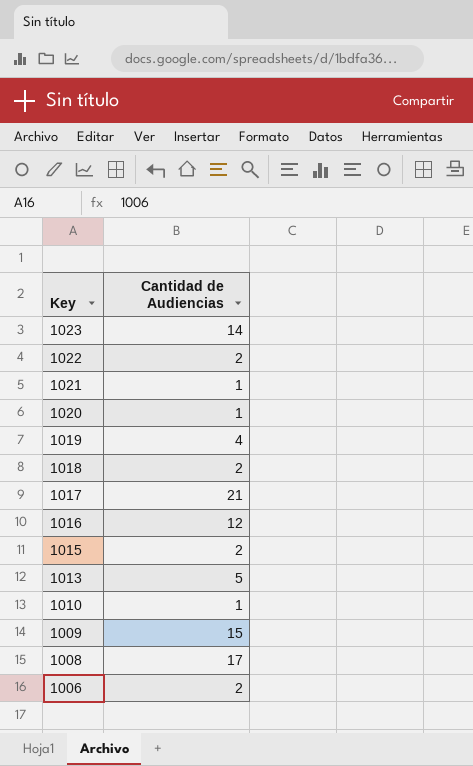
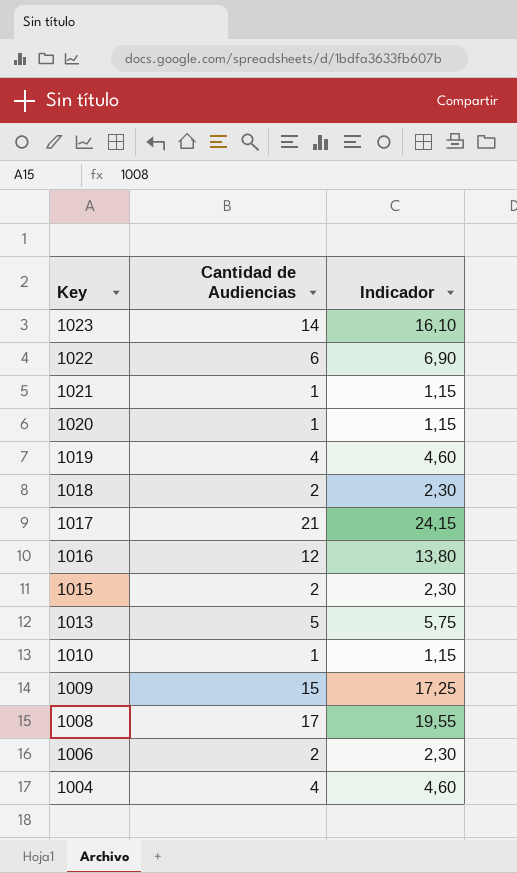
column Indicador | formula: none -> [Cantidad de Audiencias] * 1,15
1022 | Cantidad de Audiencias: 2 -> 6
row 1004: none -> 4 | 4,60

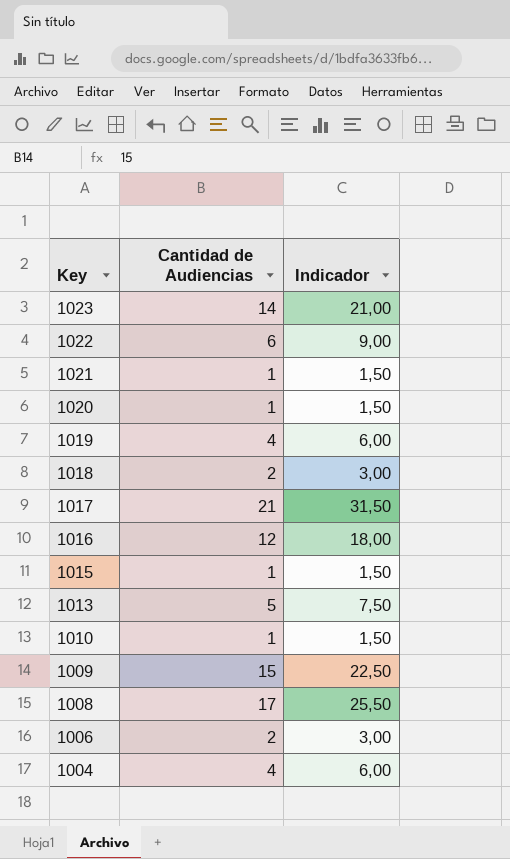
column Indicador | formula: [Cantidad de Audiencias] * 1,15 -> [Cantidad de Audiencias] * 1,5
1015 | Cantidad de Audiencias: 2 -> 1

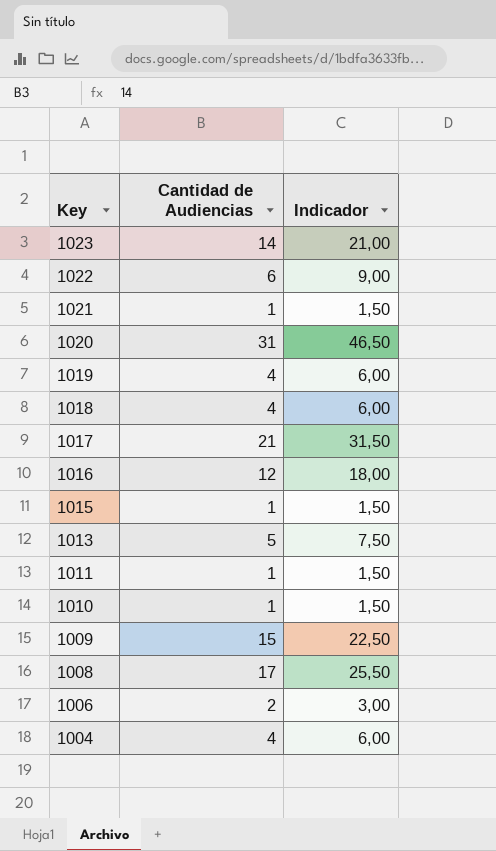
1020 | Cantidad de Audiencias: 1 -> 31
1020 | Indicador: 1,50 -> 46,50
1018 | Cantidad de Audiencias: 2 -> 4
1018 | Indicador: 3,00 -> 6,00
row 1011: none -> 1 | 1,50

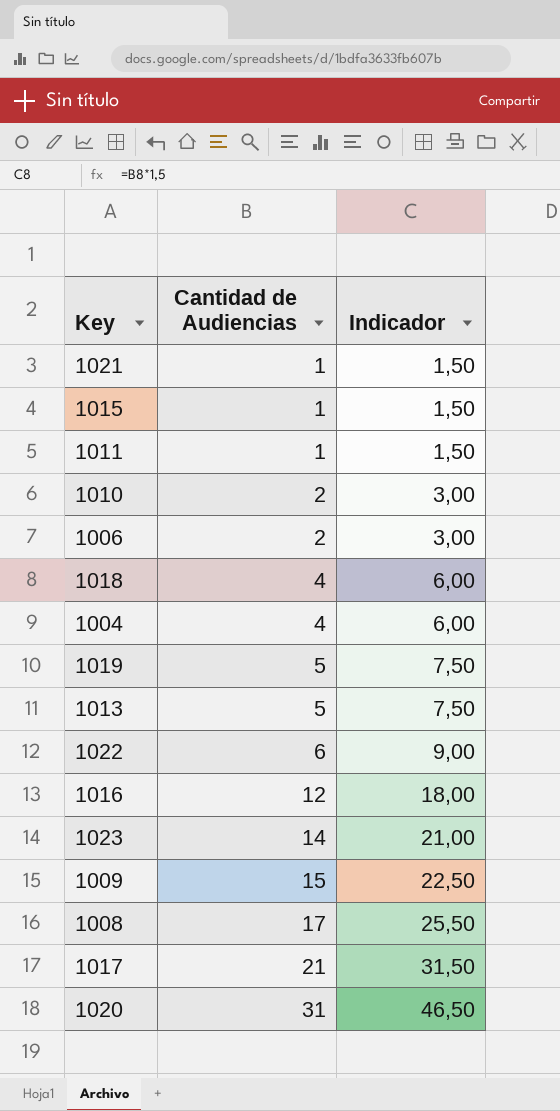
row order: Key descending -> Cantidad de Audiencias ascending
1010 | Cantidad de Audiencias: 1 -> 2
1010 | Indicador: 1,50 -> 3,00
1019 | Cantidad de Audiencias: 4 -> 5
1019 | Indicador: 6,00 -> 7,50

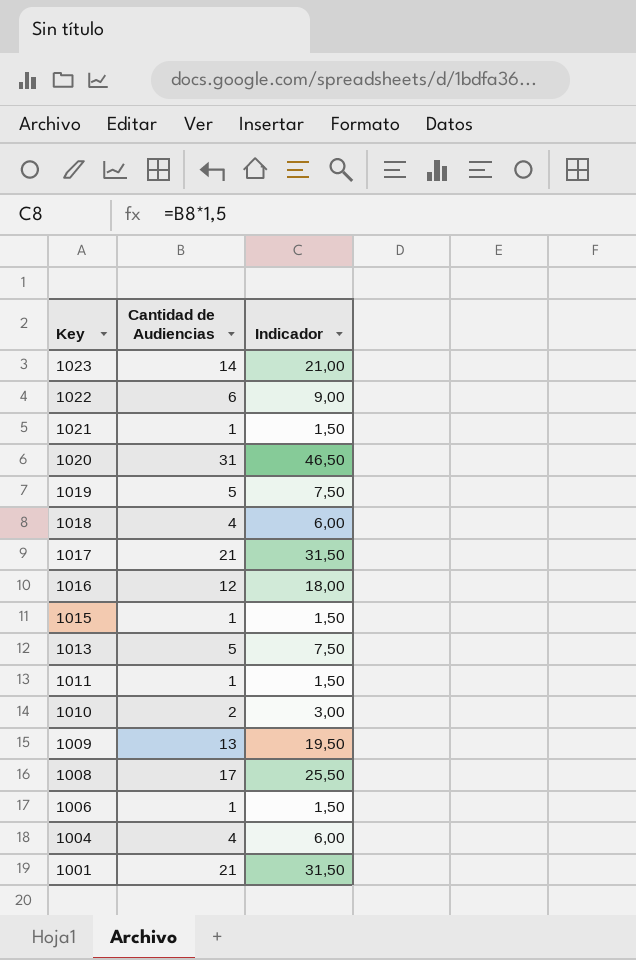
row order: Cantidad de Audiencias ascending -> Key descending
1009 | Cantidad de Audiencias: 15 -> 13
1009 | Indicador: 22,50 -> 19,50
1006 | Cantidad de Audiencias: 2 -> 1
1006 | Indicador: 3,00 -> 1,50
row 1001: none -> 21 | 31,50

